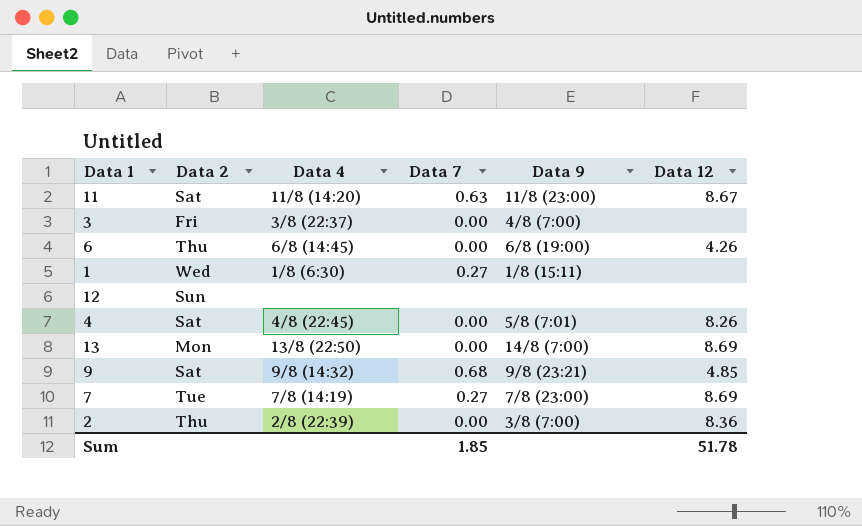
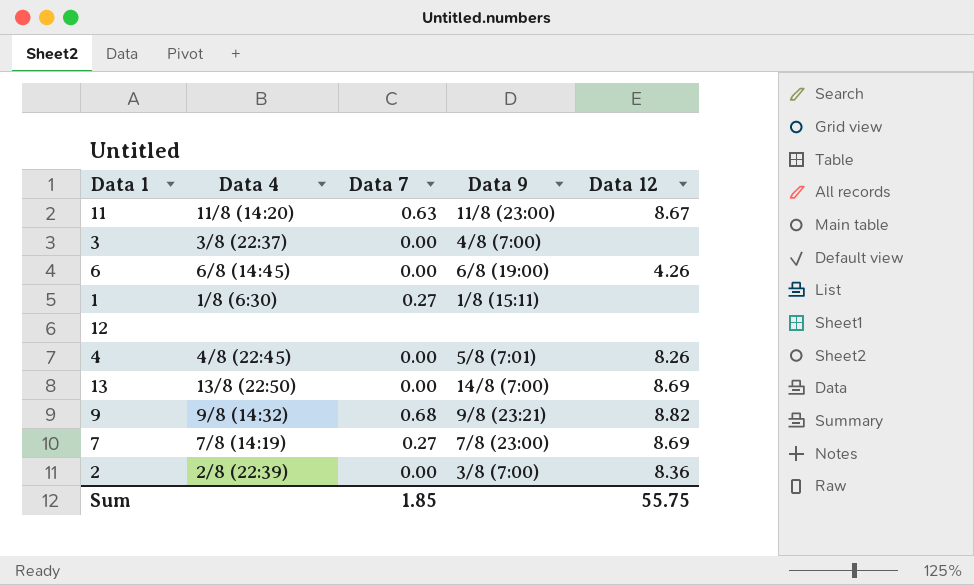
column Data 2 | position: 2 -> none
9 | Data 12: 4.85 -> 8.82
Sum | Data 12: 51.78 -> 55.75

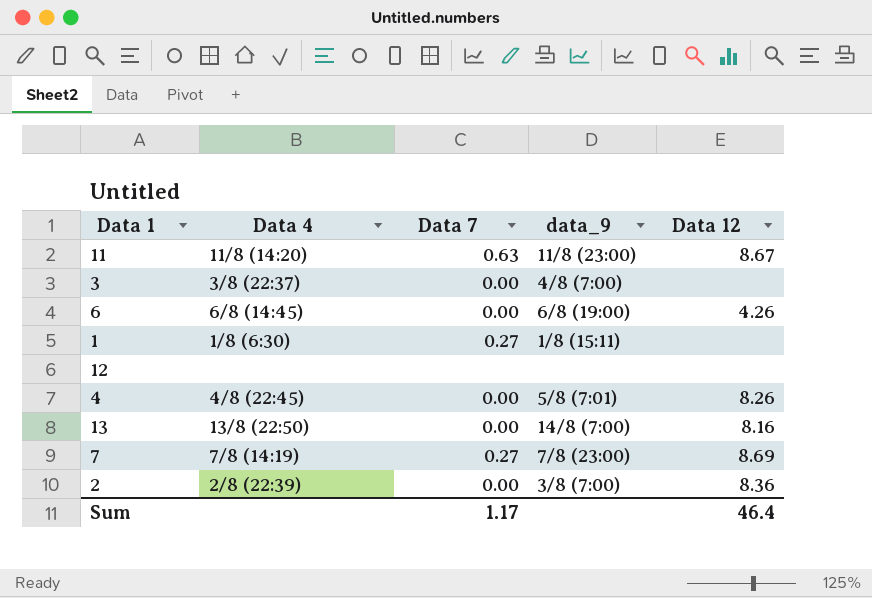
column name: Data 9 -> data_9
row 9: 9/8 (14:32) | 0.68 | 9/8 (23:21) | 8.82 -> none
13 | Data 12: 8.69 -> 8.16
Sum | Data 7: 1.85 -> 1.17
Sum | Data 12: 55.75 -> 46.4

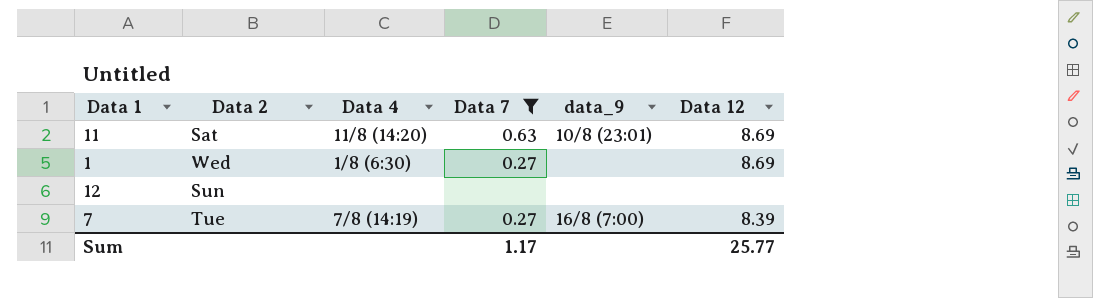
filter: none -> Data 7 != 0.00
column Data 2 | position: none -> 2
11 | data_9: 11/8 (23:00) -> 10/8 (23:01)
11 | Data 12: 8.67 -> 8.69
1 | data_9: 1/8 (15:11) -> none
1 | Data 12: none -> 8.69
7 | data_9: 7/8 (23:00) -> 16/8 (7:00)
7 | Data 12: 8.69 -> 8.39
Sum | Data 12: 46.4 -> 25.77

